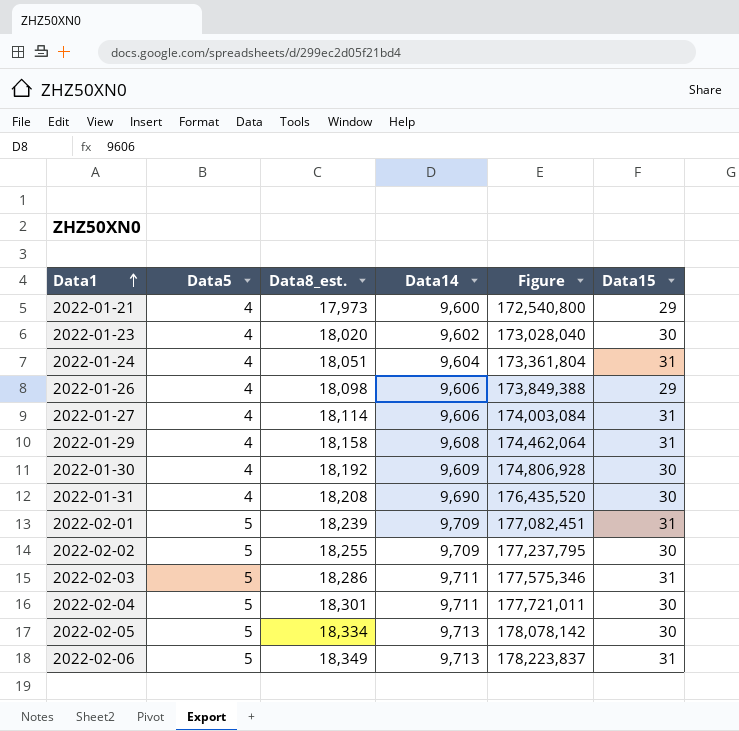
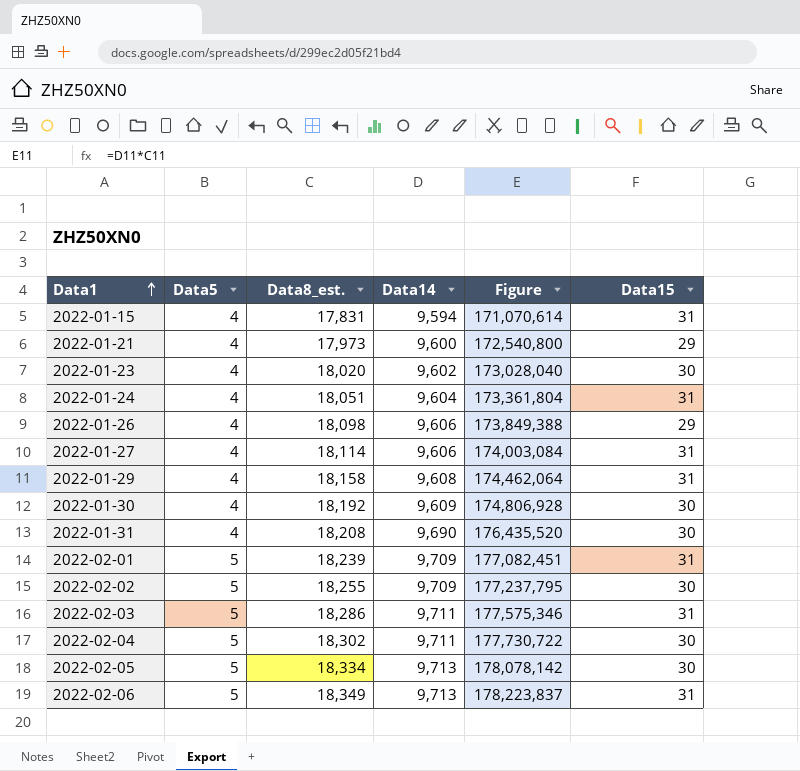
row 2022-01-15: none -> 4 | 17,831 | 9,594 | 171,070,614 | 31
2022-02-04 | Data8_est.: 18,301 -> 18,302
2022-02-04 | Figure: 177,721,011 -> 177,730,722

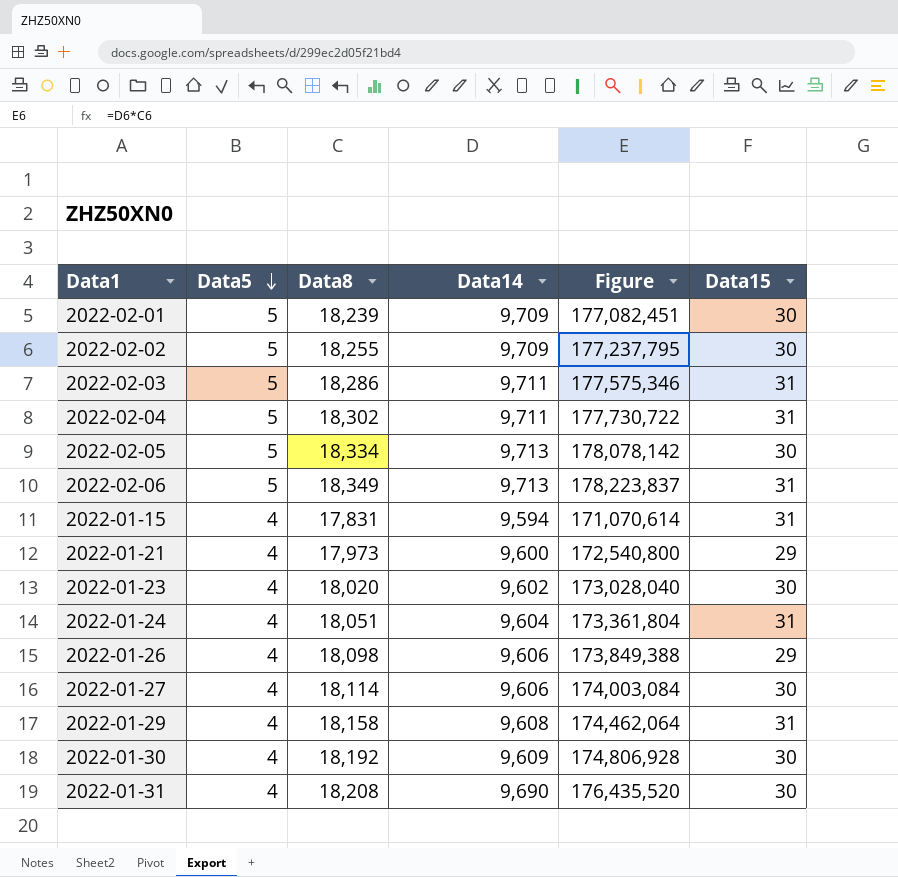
row order: Data1 ascending -> Data5 descending
column name: Data8_est. -> Data8
2022-02-01 | Data15: 31 -> 30
2022-02-04 | Data15: 30 -> 31
2022-01-27 | Data15: 31 -> 30

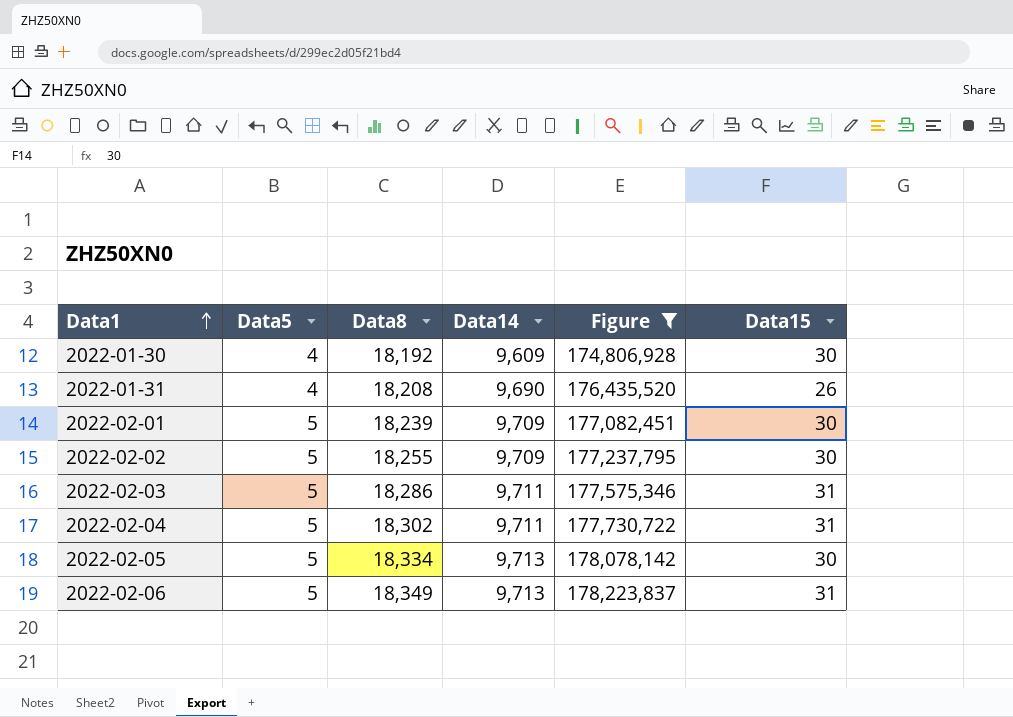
filter: none -> Figure >= 174,806,928
row order: Data5 descending -> Data1 ascending
2022-01-31 | Data15: 30 -> 26

